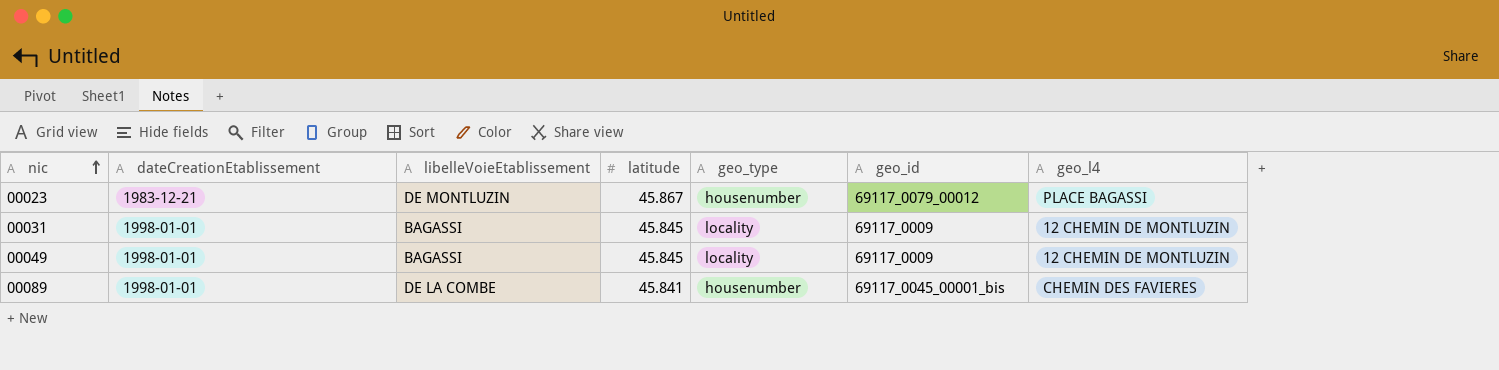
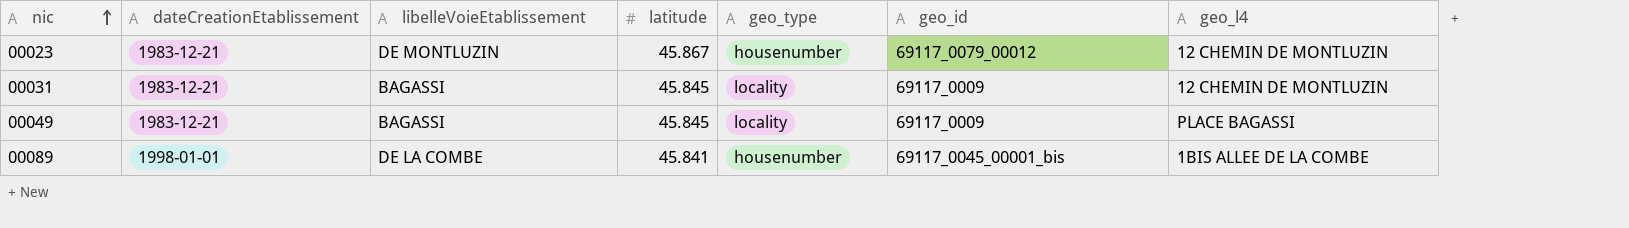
00023 | geo_l4: PLACE BAGASSI -> 12 CHEMIN DE MONTLUZIN
00031 | dateCreationEtablissement: 1998-01-01 -> 1983-12-21
00049 | dateCreationEtablissement: 1998-01-01 -> 1983-12-21
00049 | geo_l4: 12 CHEMIN DE MONTLUZIN -> PLACE BAGASSI
00089 | geo_l4: CHEMIN DES FAVIERES -> 1BIS ALLEE DE LA COMBE

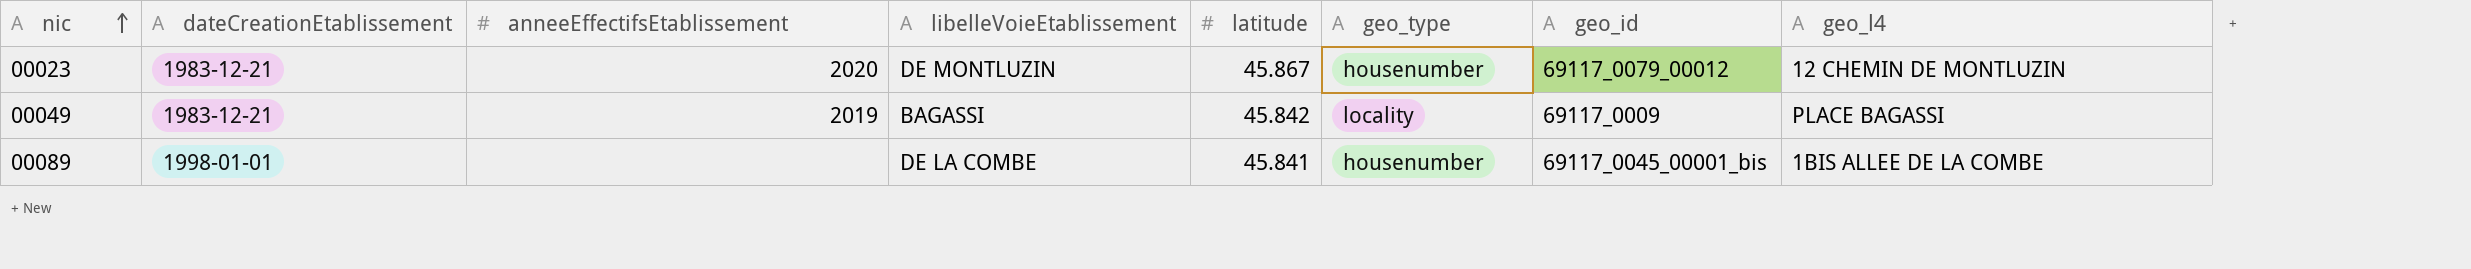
column anneeEffectifsEtablissement | position: none -> 3
row 00031: 1983-12-21 | BAGASSI | 45.845 | locality | 69117_0009 | 12 CHEMIN DE MONTLUZIN -> none
00049 | latitude: 45.845 -> 45.842

